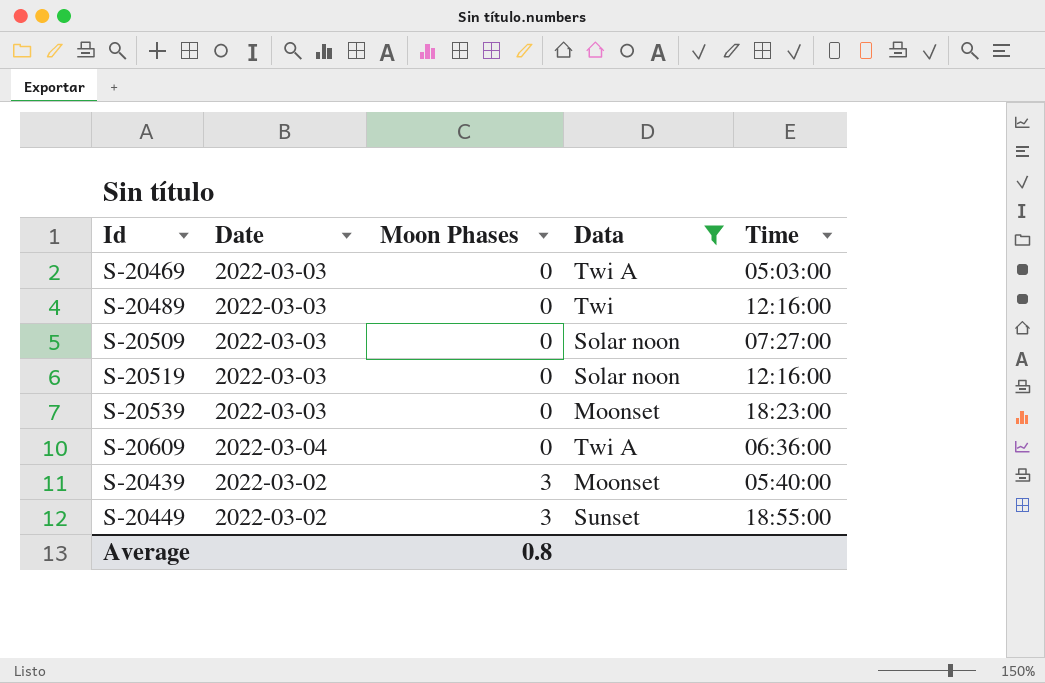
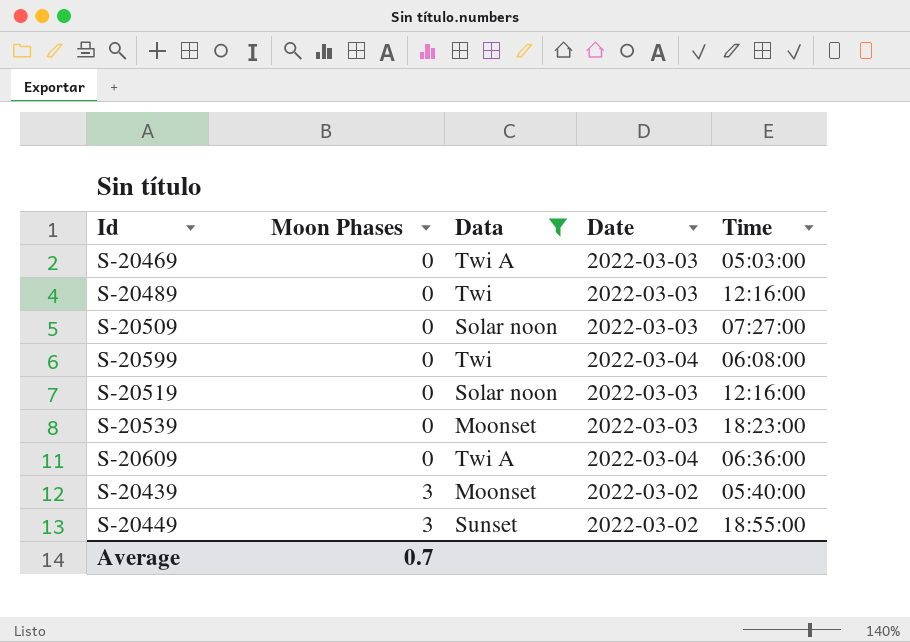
column Date | position: 2 -> 4
row S-20599: none -> 0 | Twi | 2022-03-04 | 06:08:00
Average | Moon Phases: 0.8 -> 0.7

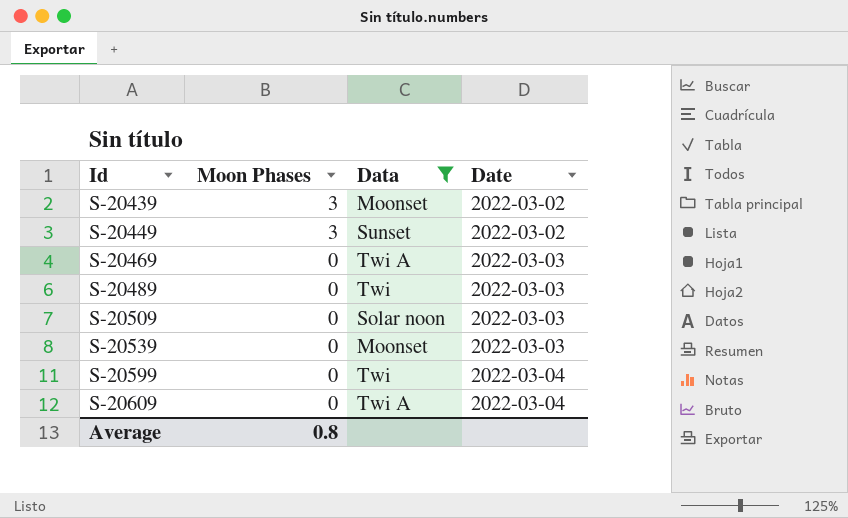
row order: Moon Phases ascending -> Id ascending
column Time | position: 5 -> none
row S-20519: 0 | Solar noon | 2022-03-03 | 12:16:00 -> none
Average | Moon Phases: 0.7 -> 0.8

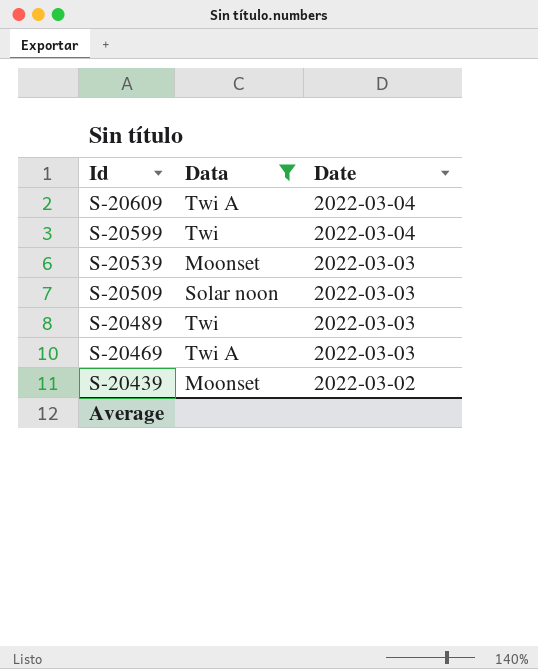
row order: Id ascending -> Id descending
column Moon Phases | position: 2 -> none
row S-20449: 3 | Sunset | 2022-03-02 -> none

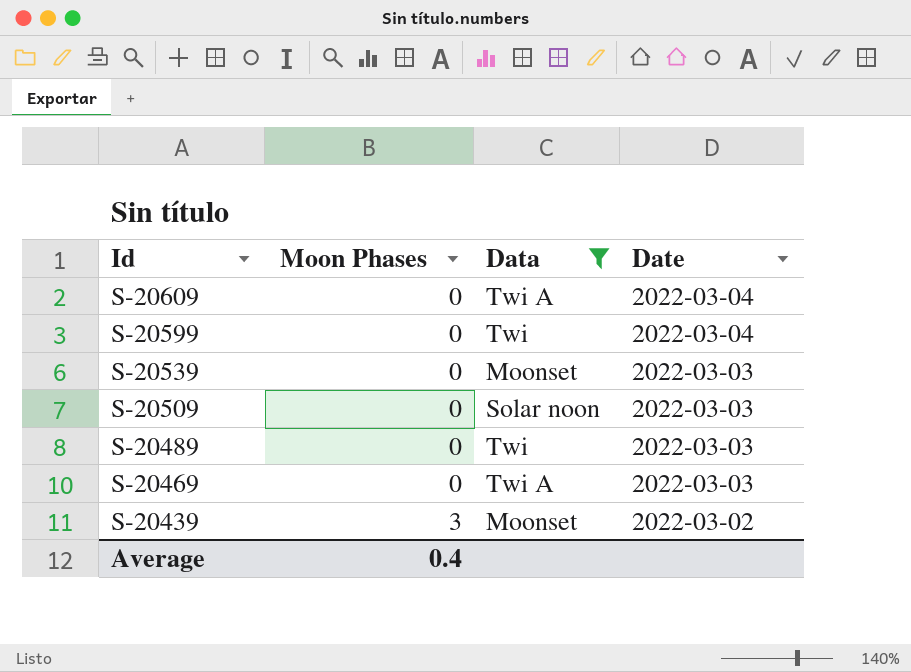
column Moon Phases | position: none -> 2

